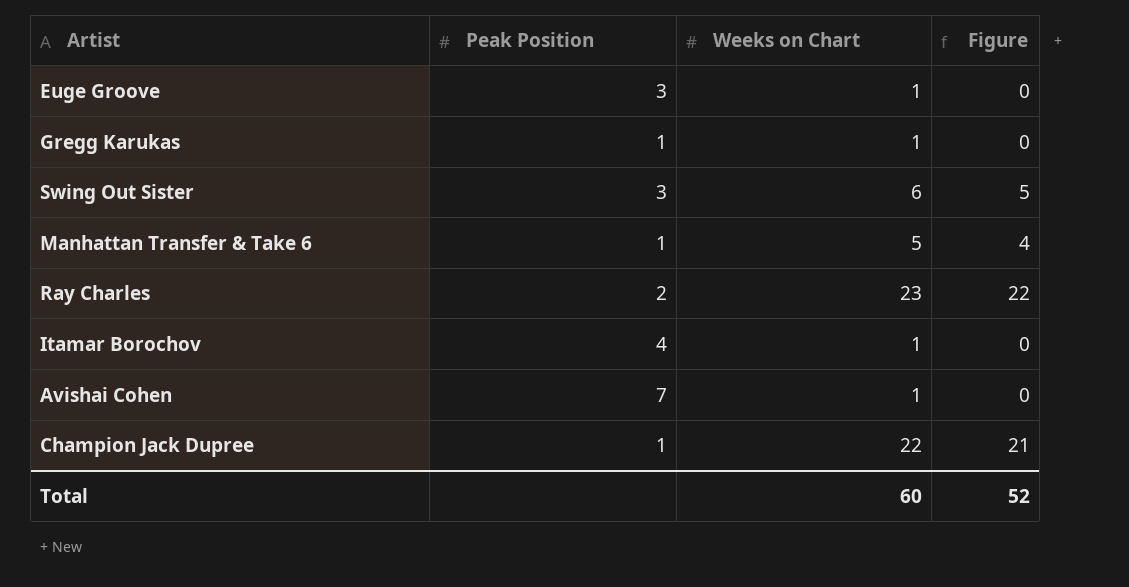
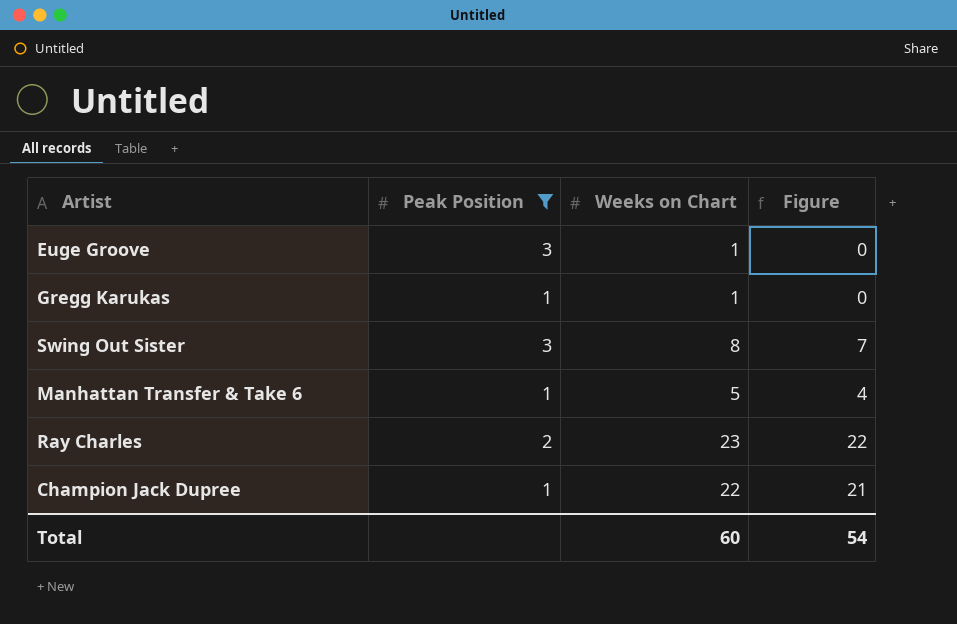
filter: none -> Peak Position <= 3
Swing Out Sister | Weeks on Chart: 6 -> 8
Swing Out Sister | Figure: 5 -> 7
Total | Figure: 52 -> 54

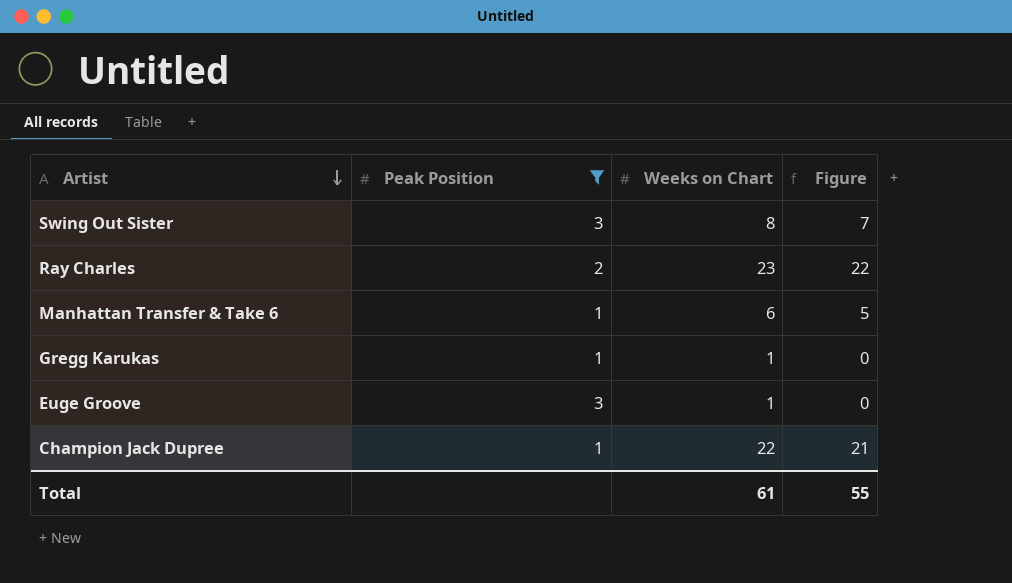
row order: none -> Artist descending
Manhattan Transfer & Take 6 | Weeks on Chart: 5 -> 6
Manhattan Transfer & Take 6 | Figure: 4 -> 5
Total | Weeks on Chart: 60 -> 61
Total | Figure: 54 -> 55

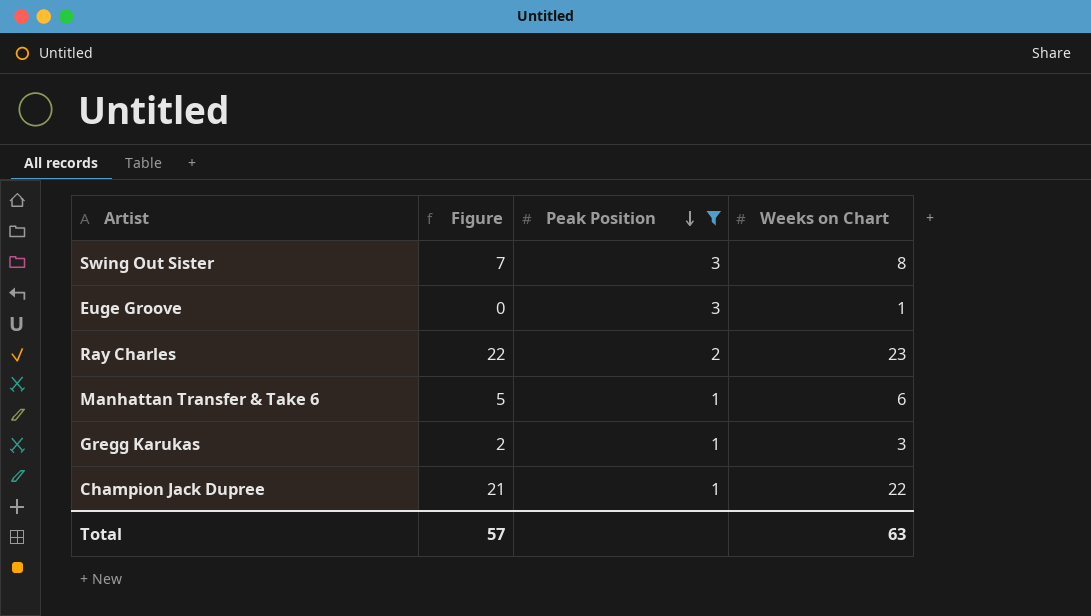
row order: Artist descending -> Peak Position descending
column Figure | position: 4 -> 2
Gregg Karukas | Figure: 0 -> 2
Gregg Karukas | Weeks on Chart: 1 -> 3
Total | Figure: 55 -> 57
Total | Weeks on Chart: 61 -> 63

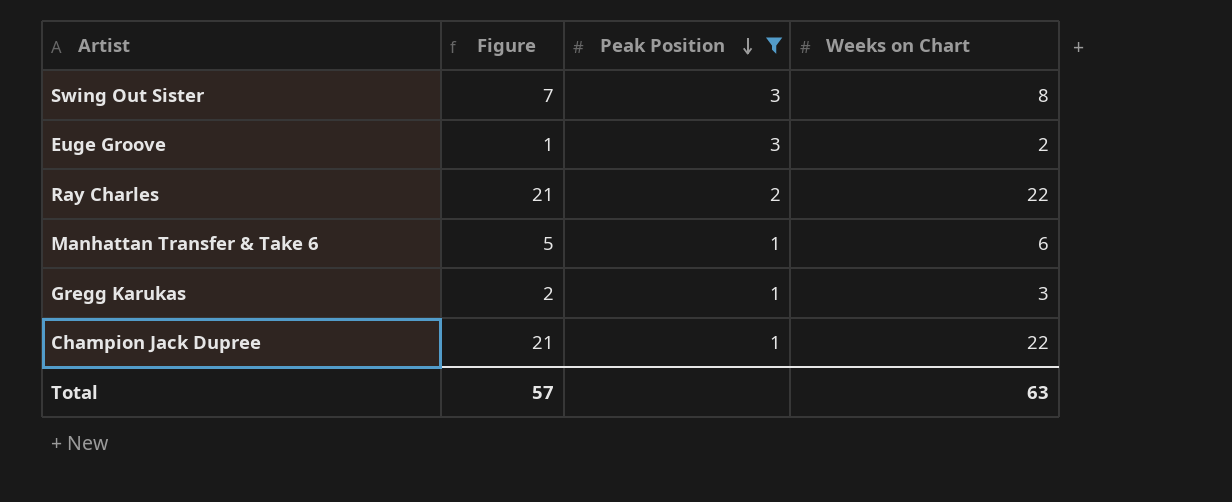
Euge Groove | Figure: 0 -> 1
Euge Groove | Weeks on Chart: 1 -> 2
Ray Charles | Figure: 22 -> 21
Ray Charles | Weeks on Chart: 23 -> 22

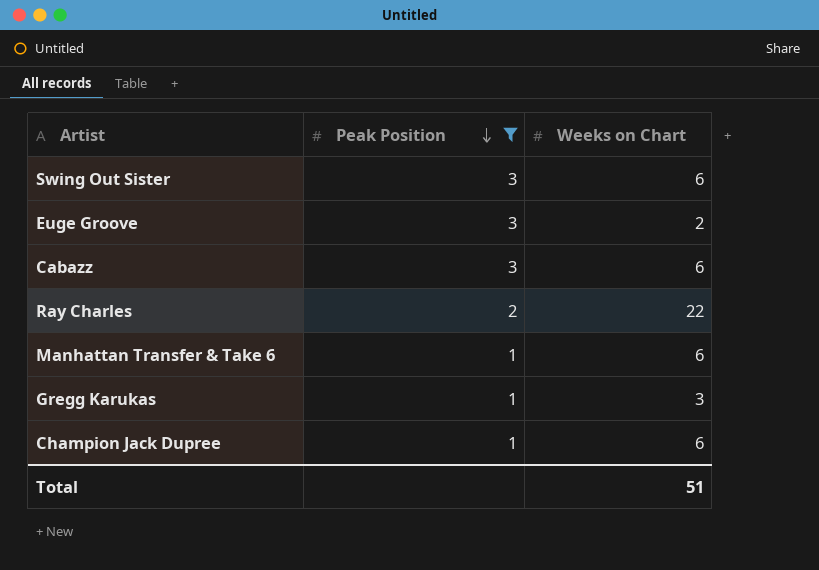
column Figure | formula: [Weeks on Chart] - 1 -> none
Swing Out Sister | Weeks on Chart: 8 -> 6
row Cabazz: none -> 3 | 6
Champion Jack Dupree | Weeks on Chart: 22 -> 6
Total | Weeks on Chart: 63 -> 51

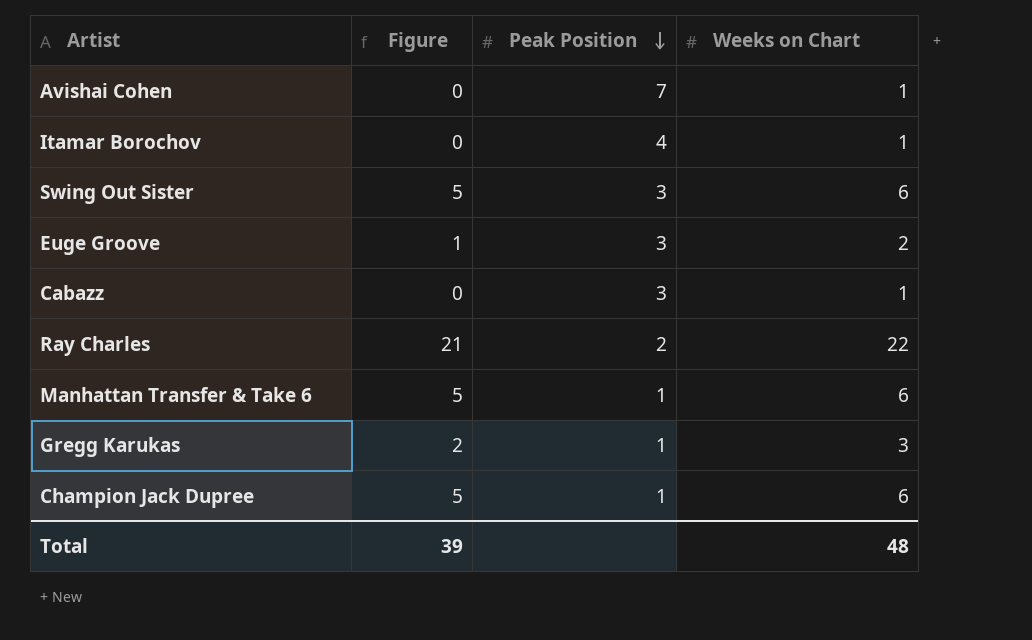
filter: Peak Position <= 3 -> none
column Figure | formula: none -> [Weeks on Chart] - 1
Cabazz | Weeks on Chart: 6 -> 1
Total | Weeks on Chart: 51 -> 48

